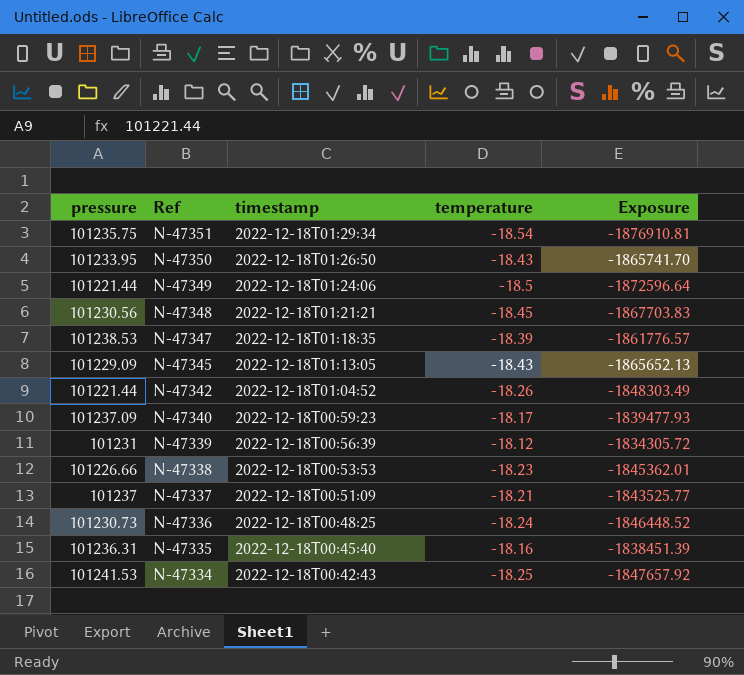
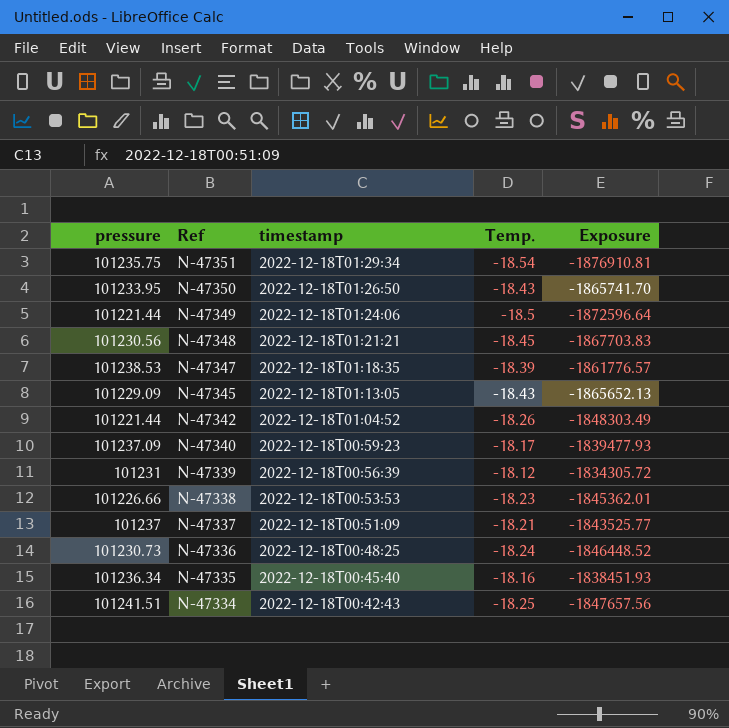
column name: temperature -> Temp.
N-47335 | pressure: 101236.31 -> 101236.34
N-47335 | Exposure: -1838451.39 -> -1838451.93
N-47334 | pressure: 101241.53 -> 101241.51
N-47334 | Exposure: -1847657.92 -> -1847657.56

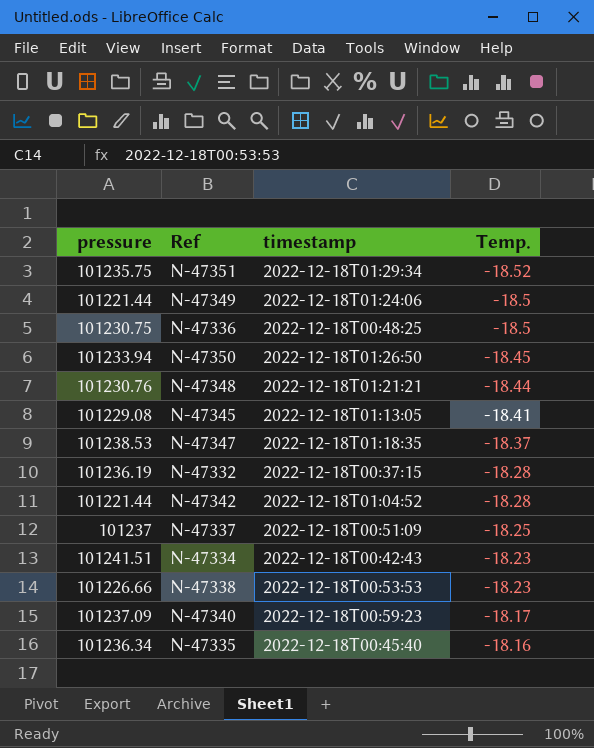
row order: Ref descending -> Temp. ascending
column Exposure | formula: [pressure] * [Temp.] -> none
row N-47339: 101231 | 2022-12-18T00:56:39 | -18.12 | -1834305.72 -> none
N-47351 | Temp.: -18.54 -> -18.52
N-47336 | pressure: 101230.73 -> 101230.75
N-47336 | Temp.: -18.24 -> -18.5
N-47350 | pressure: 101233.95 -> 101233.94
N-47350 | Temp.: -18.43 -> -18.45
N-47348 | pressure: 101230.56 -> 101230.76
N-47348 | Temp.: -18.45 -> -18.44
N-47345 | pressure: 101229.09 -> 101229.08
N-47345 | Temp.: -18.43 -> -18.41
N-47347 | Temp.: -18.39 -> -18.37
row N-47332: none -> 101236.19 | 2022-12-18T00:37:15 | -18.28
N-47342 | Temp.: -18.26 -> -18.28
N-47337 | Temp.: -18.21 -> -18.25
N-47334 | Temp.: -18.25 -> -18.23

